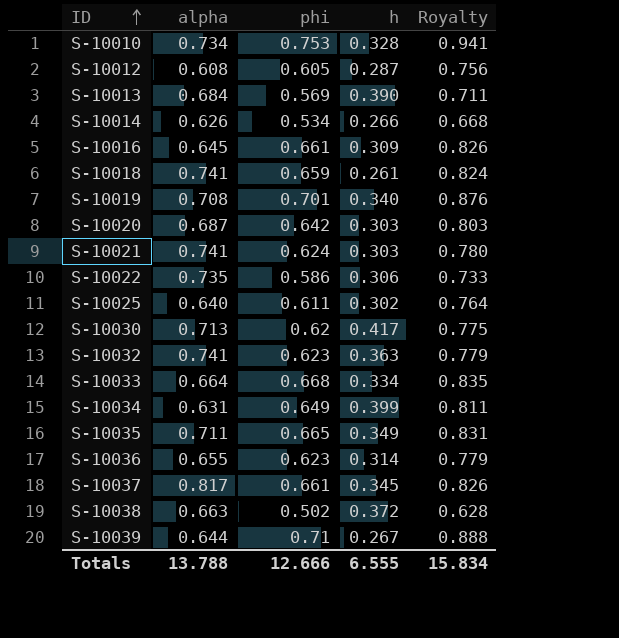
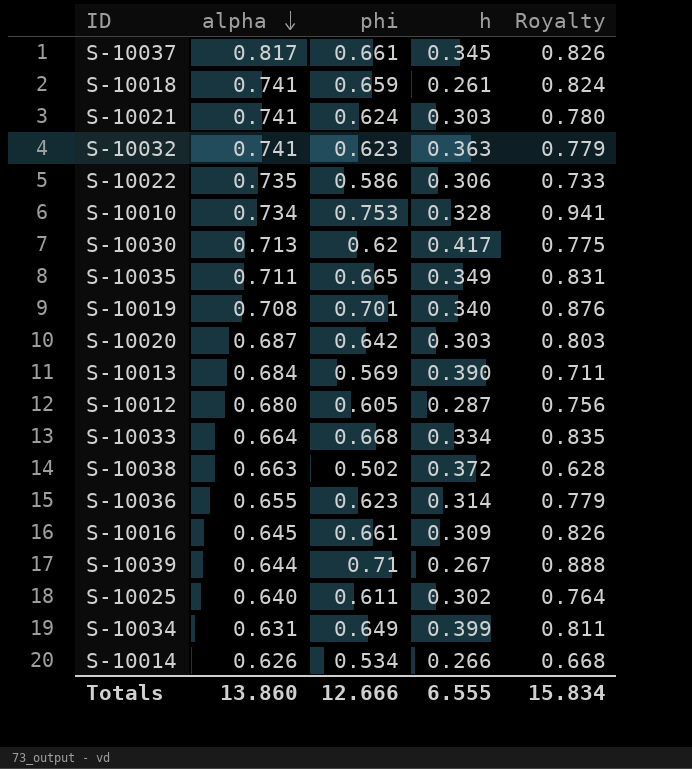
row order: ID ascending -> alpha descending
S-10012 | alpha: 0.608 -> 0.680
Totals | alpha: 13.788 -> 13.860

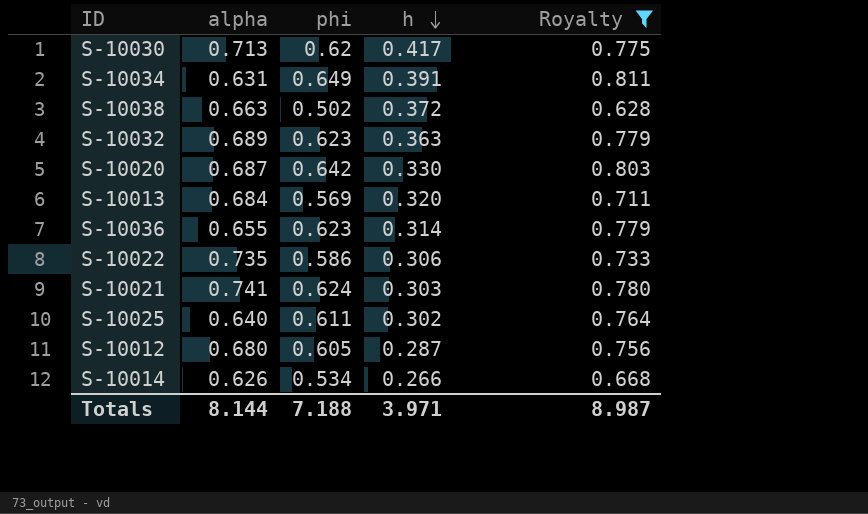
filter: none -> Royalty <= 0.811
row order: alpha descending -> h descending
S-10034 | h: 0.399 -> 0.391
S-10032 | alpha: 0.741 -> 0.689
S-10020 | h: 0.303 -> 0.330
S-10013 | h: 0.390 -> 0.320
Totals | alpha: 13.860 -> 8.144
Totals | phi: 12.666 -> 7.188
Totals | h: 6.555 -> 3.971
Totals | Royalty: 15.834 -> 8.987

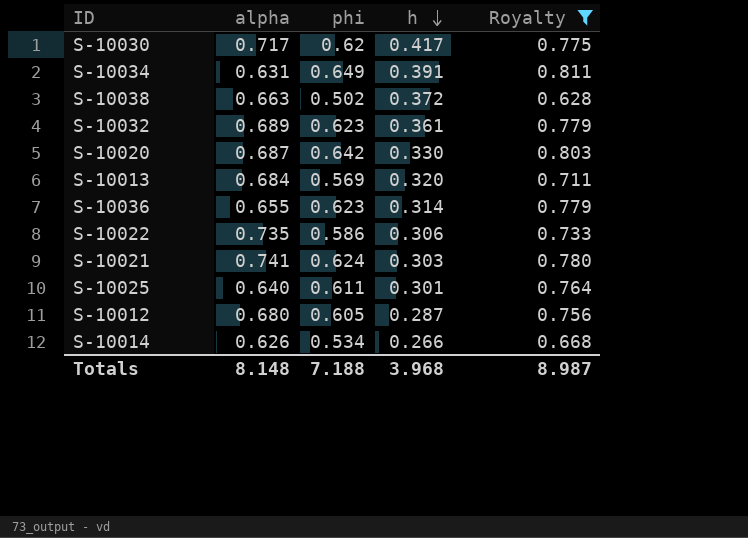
S-10030 | alpha: 0.713 -> 0.717
S-10032 | h: 0.363 -> 0.361
S-10025 | h: 0.302 -> 0.301
Totals | alpha: 8.144 -> 8.148
Totals | h: 3.971 -> 3.968

